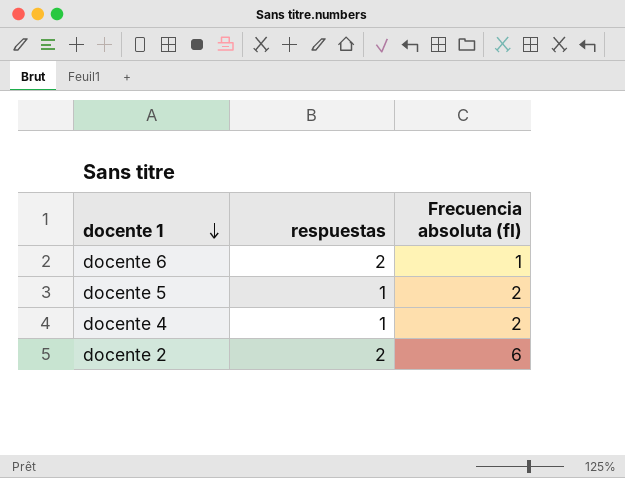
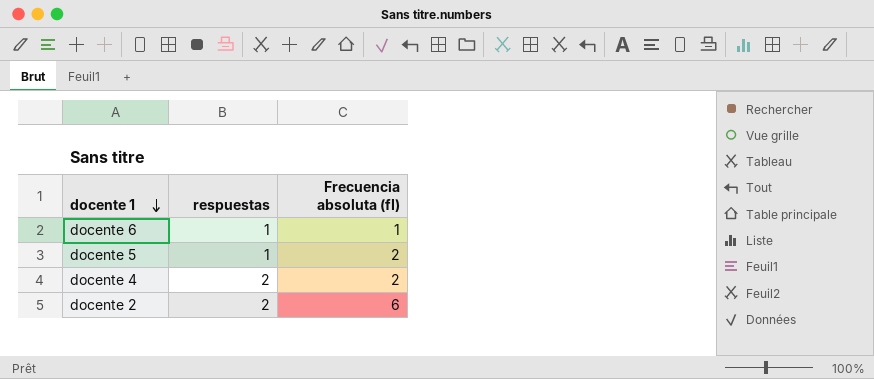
docente 6 | respuestas: 2 -> 1
docente 4 | respuestas: 1 -> 2

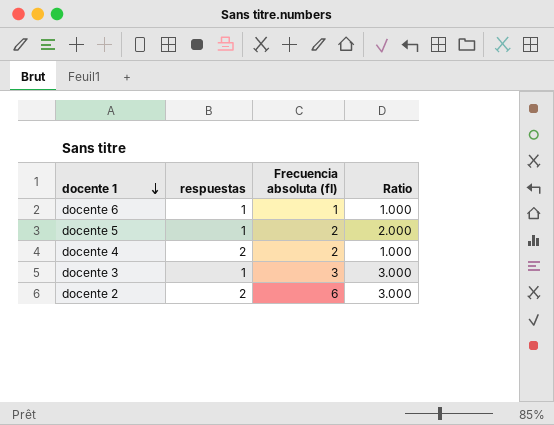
column Ratio | formula: none -> [Frecuencia absoluta (fI)] / [respuestas]
row docente 3: none -> 1 | 3 | 3.000

